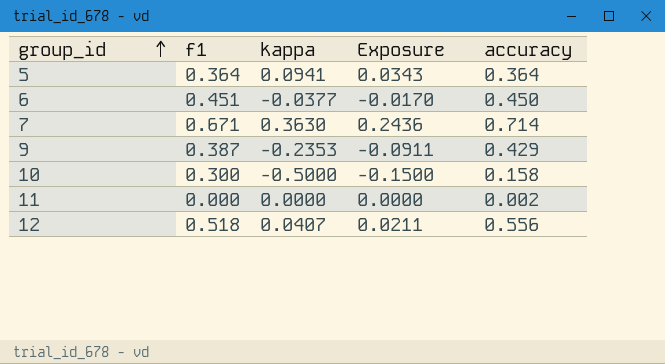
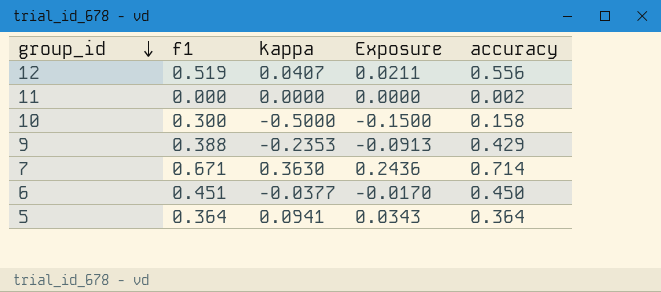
row order: group_id ascending -> group_id descending
12 | f1: 0.518 -> 0.519
9 | f1: 0.387 -> 0.388
9 | Exposure: -0.0911 -> -0.0913

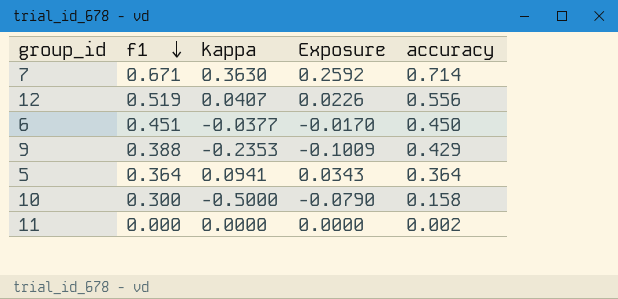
row order: group_id descending -> f1 descending
column Exposure | formula: [f1] * [kappa] -> [kappa] * [accuracy]

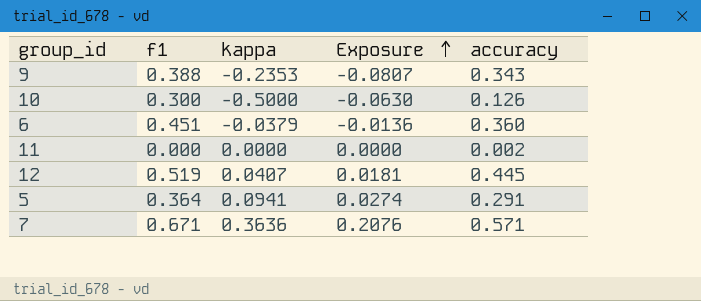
row order: f1 descending -> Exposure ascending
9 | Exposure: -0.1009 -> -0.0807
9 | accuracy: 0.429 -> 0.343
10 | Exposure: -0.0790 -> -0.0630
10 | accuracy: 0.158 -> 0.126
6 | kappa: -0.0377 -> -0.0379
6 | Exposure: -0.0170 -> -0.0136
6 | accuracy: 0.450 -> 0.360
12 | Exposure: 0.0226 -> 0.0181
12 | accuracy: 0.556 -> 0.445
5 | Exposure: 0.0343 -> 0.0274
5 | accuracy: 0.364 -> 0.291
7 | kappa: 0.3630 -> 0.3636
7 | Exposure: 0.2592 -> 0.2076
7 | accuracy: 0.714 -> 0.571

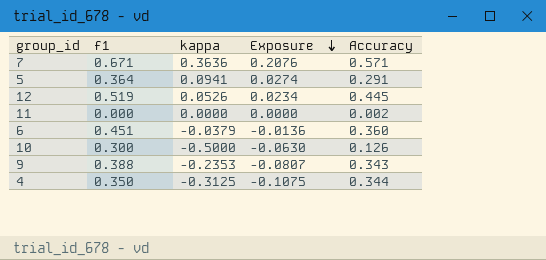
row order: Exposure ascending -> Exposure descending
column name: accuracy -> Accuracy
12 | kappa: 0.0407 -> 0.0526
12 | Exposure: 0.0181 -> 0.0234
row 4: none -> 0.350 | -0.3125 | -0.1075 | 0.344

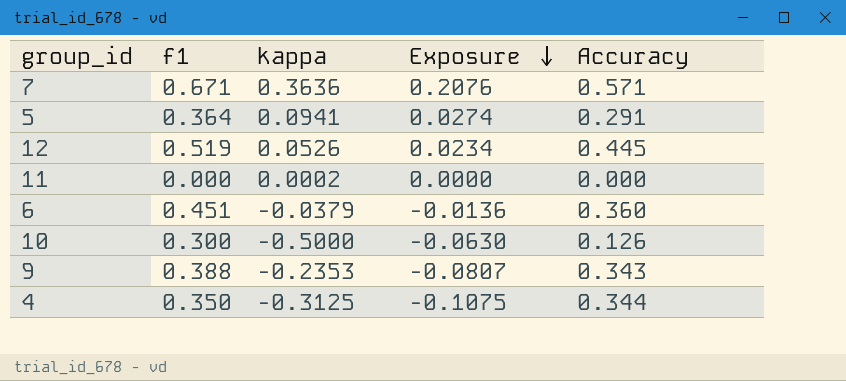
11 | kappa: 0.0000 -> 0.0002
11 | Accuracy: 0.002 -> 0.000

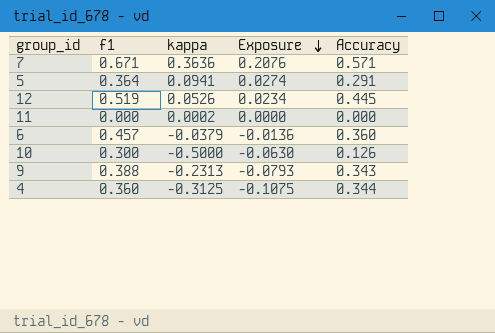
6 | f1: 0.451 -> 0.457
9 | kappa: -0.2353 -> -0.2313
9 | Exposure: -0.0807 -> -0.0793
4 | f1: 0.350 -> 0.360

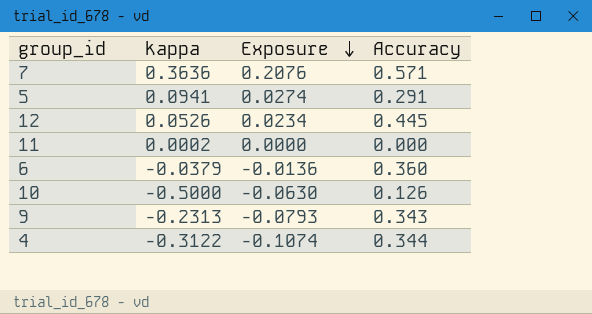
column f1 | position: 2 -> none
4 | kappa: -0.3125 -> -0.3122
4 | Exposure: -0.1075 -> -0.1074

